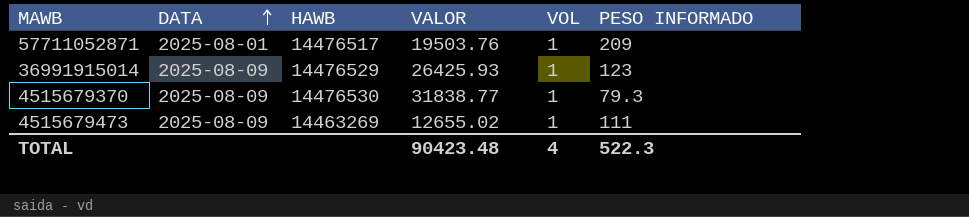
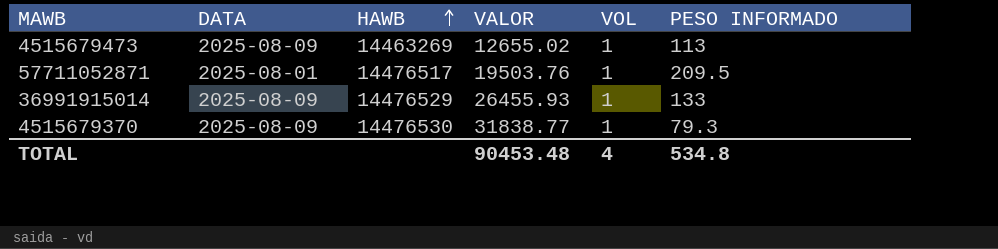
row order: DATA ascending -> HAWB ascending
4515679473 | PESO INFORMADO: 111 -> 113
57711052871 | PESO INFORMADO: 209 -> 209.5
36991915014 | VALOR: 26425.93 -> 26455.93
36991915014 | PESO INFORMADO: 123 -> 133
TOTAL | VALOR: 90423.48 -> 90453.48
TOTAL | PESO INFORMADO: 522.3 -> 534.8

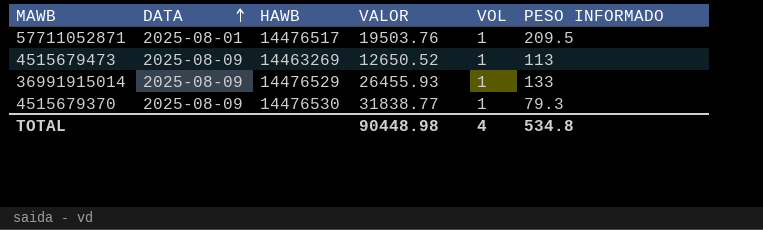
row order: HAWB ascending -> DATA ascending
4515679473 | VALOR: 12655.02 -> 12650.52
TOTAL | VALOR: 90453.48 -> 90448.98

